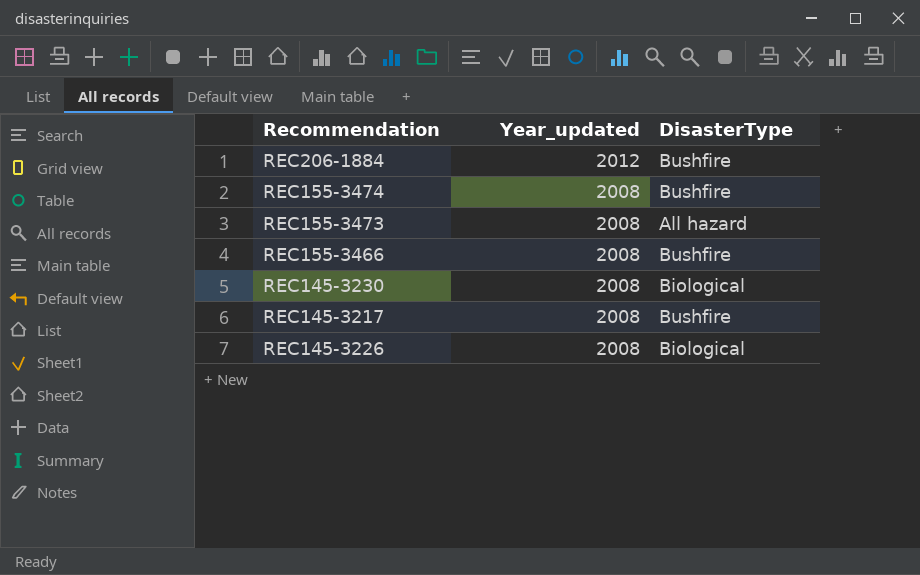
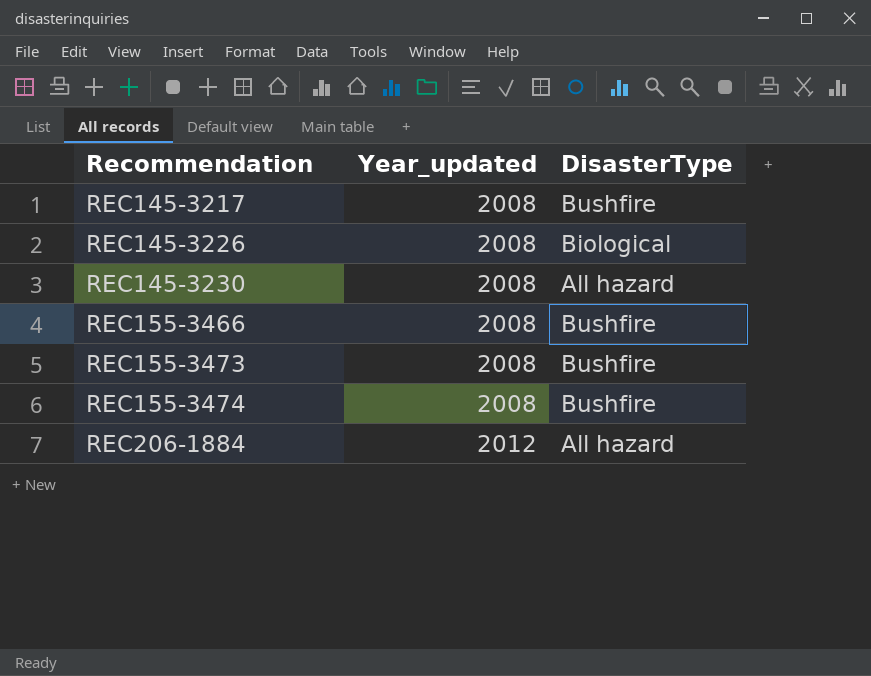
row order: Year_updated descending -> Recommendation ascending
REC145-3230 | DisasterType: Biological -> All hazard
REC155-3473 | DisasterType: All hazard -> Bushfire
REC206-1884 | DisasterType: Bushfire -> All hazard

